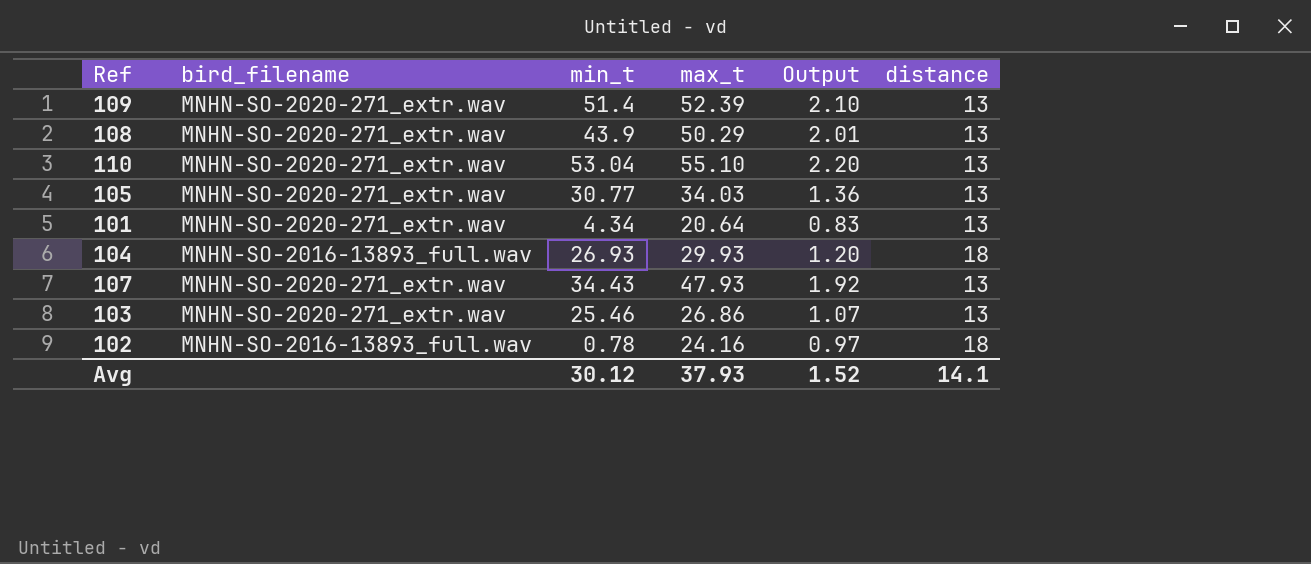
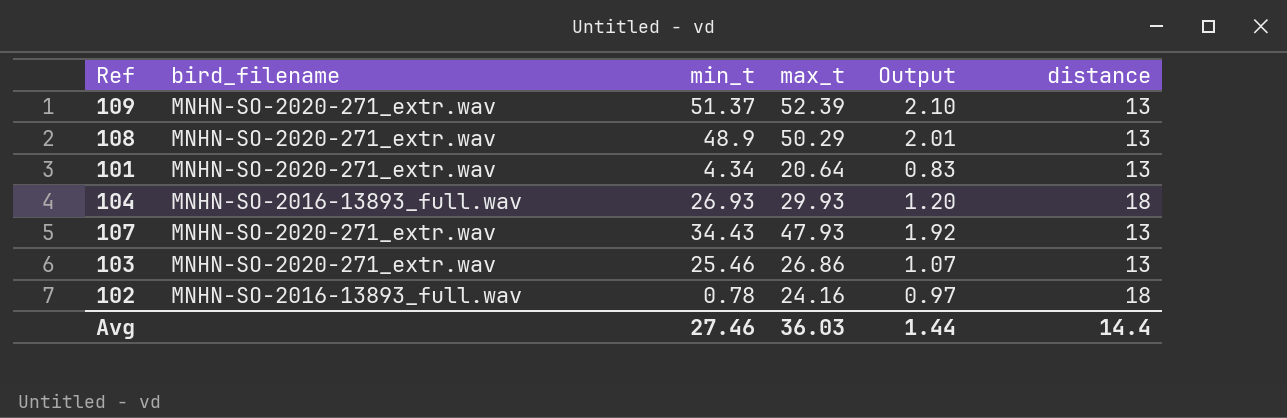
row 110: MNHN-SO-2020-271_extr.wav | 53.04 | 55.10 | 2.20 | 13 -> none
row 105: MNHN-SO-2020-271_extr.wav | 30.77 | 34.03 | 1.36 | 13 -> none
109 | min_t: 51.4 -> 51.37
108 | min_t: 43.9 -> 48.9
Avg | min_t: 30.12 -> 27.46
Avg | max_t: 37.93 -> 36.03
Avg | Output: 1.52 -> 1.44
Avg | distance: 14.1 -> 14.4

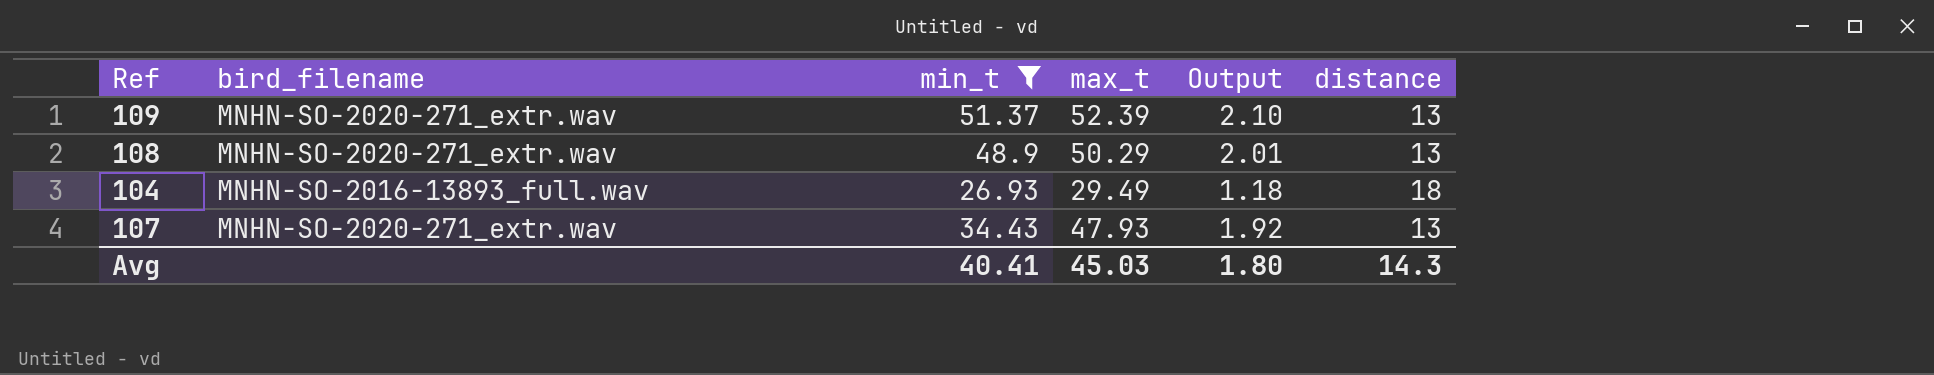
filter: none -> min_t >= 26.93
104 | max_t: 29.93 -> 29.49
104 | Output: 1.20 -> 1.18
Avg | min_t: 27.46 -> 40.41
Avg | max_t: 36.03 -> 45.03
Avg | Output: 1.44 -> 1.80
Avg | distance: 14.4 -> 14.3

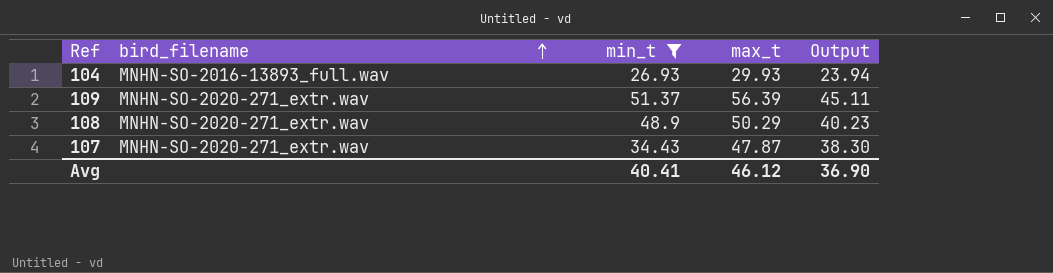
row order: none -> bird_filename ascending
column distance | position: 6 -> none
column Output | formula: [max_t] * 0.04 -> [max_t] * 0.8
104 | max_t: 29.49 -> 29.93
109 | max_t: 52.39 -> 56.39
107 | max_t: 47.93 -> 47.87
Avg | max_t: 45.03 -> 46.12
Avg | Output: 1.80 -> 36.90

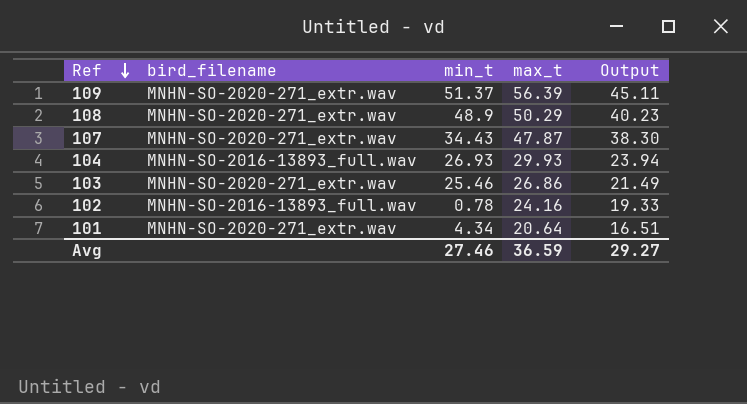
filter: min_t >= 26.93 -> none
row order: bird_filename ascending -> Ref descending
Avg | min_t: 40.41 -> 27.46
Avg | max_t: 46.12 -> 36.59
Avg | Output: 36.90 -> 29.27

